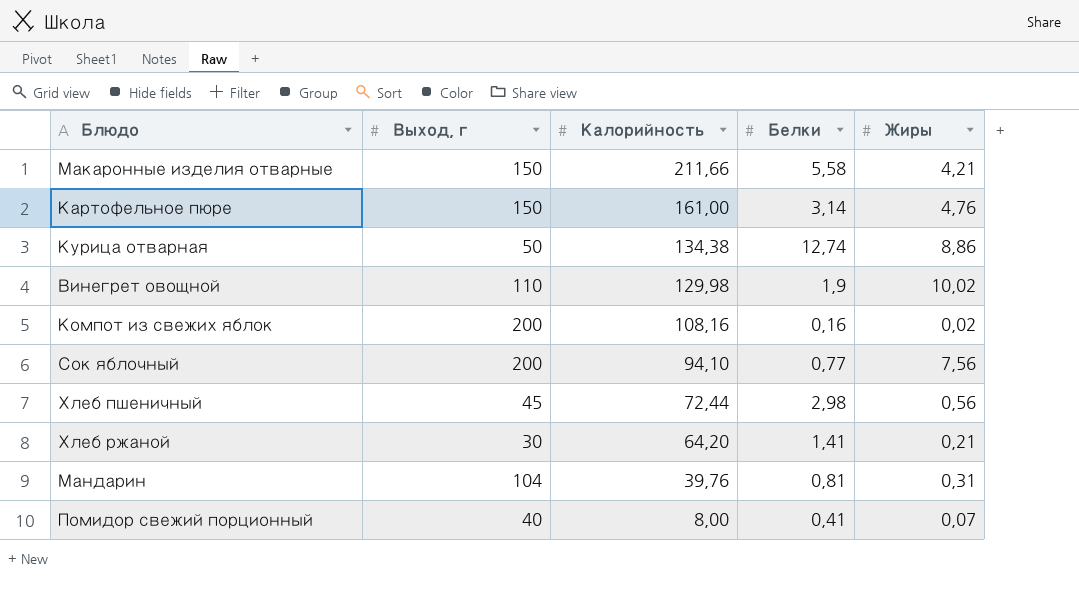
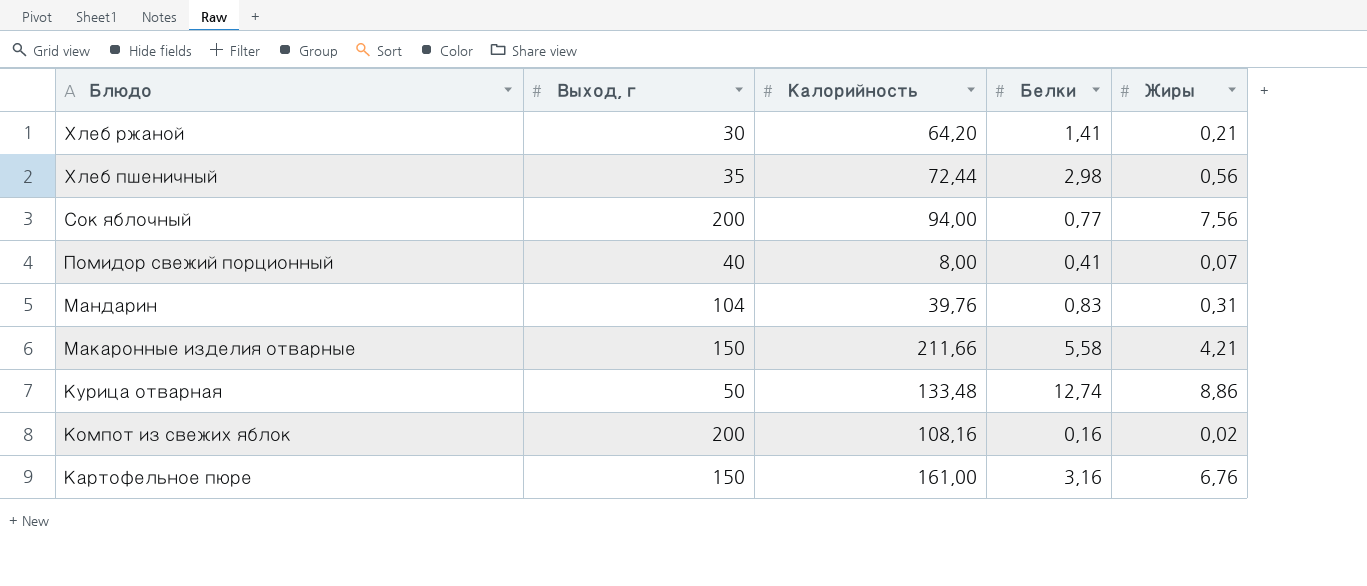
row order: Калорийность descending -> Блюдо descending
row Винегрет овощной: 110 | 129,98 | 1,9 | 10,02 -> none
Хлеб пшеничный | Выход, г: 45 -> 35
Сок яблочный | Калорийность: 94,10 -> 94,00
Мандарин | Белки: 0,81 -> 0,83
Курица отварная | Калорийность: 134,38 -> 133,48
Картофельное пюре | Белки: 3,14 -> 3,16
Картофельное пюре | Жиры: 4,76 -> 6,76

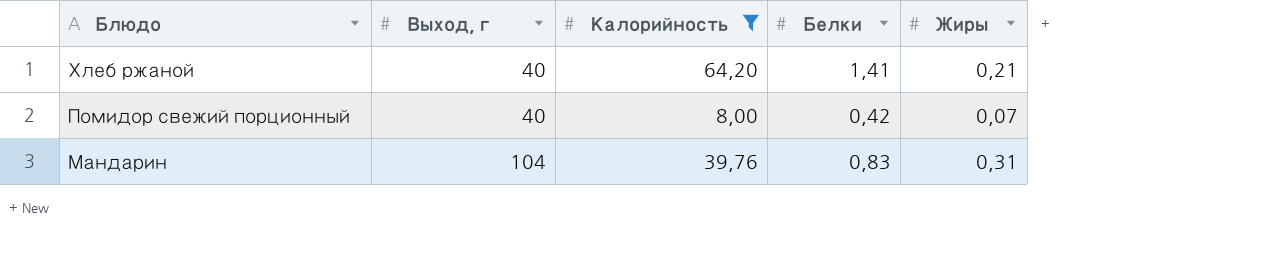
filter: none -> Калорийность <= 64,20
Хлеб ржаной | Выход, г: 30 -> 40
Помидор свежий порционный | Белки: 0,41 -> 0,42

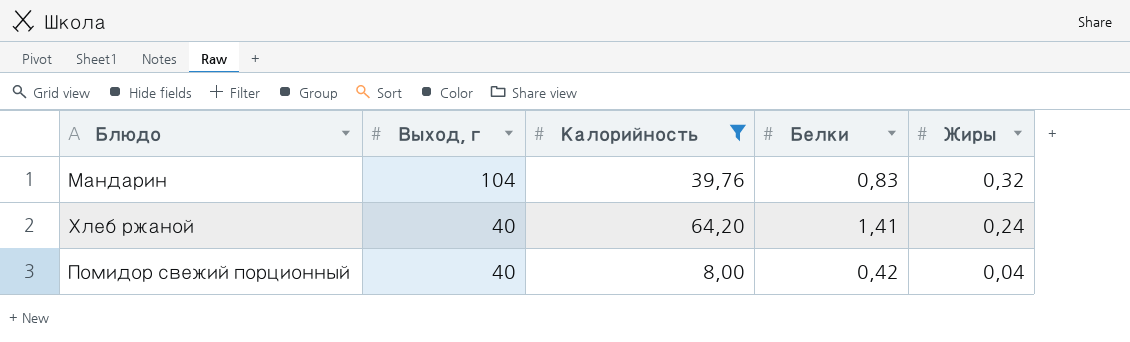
row order: Блюдо descending -> Выход, г descending
Мандарин | Жиры: 0,31 -> 0,32
Хлеб ржаной | Жиры: 0,21 -> 0,24
Помидор свежий порционный | Жиры: 0,07 -> 0,04

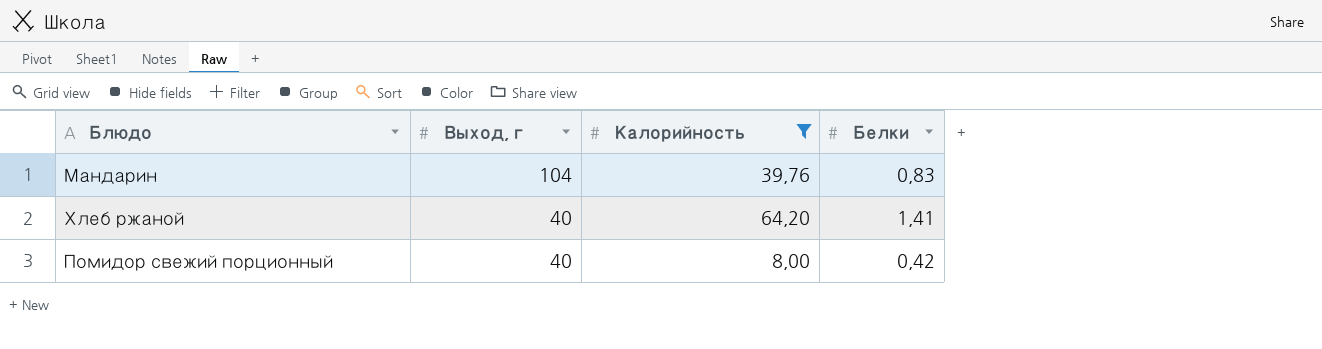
column Жиры | position: 5 -> none

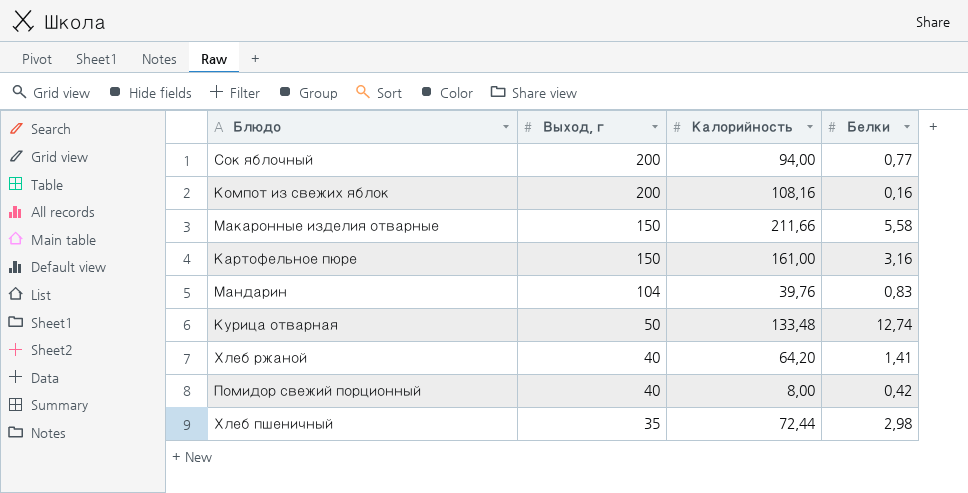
filter: Калорийность <= 64,20 -> none

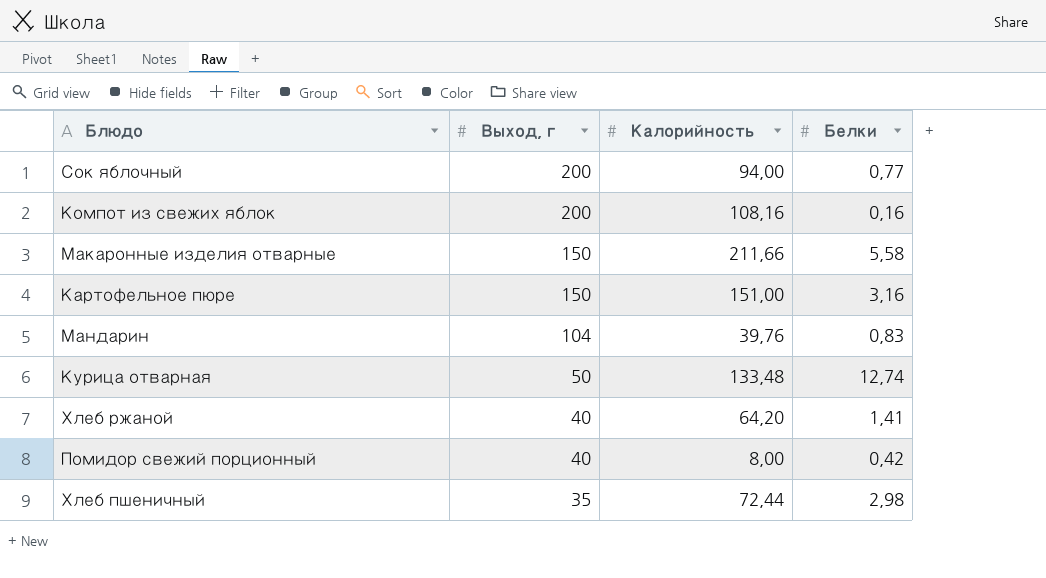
Картофельное пюре | Калорийность: 161,00 -> 151,00

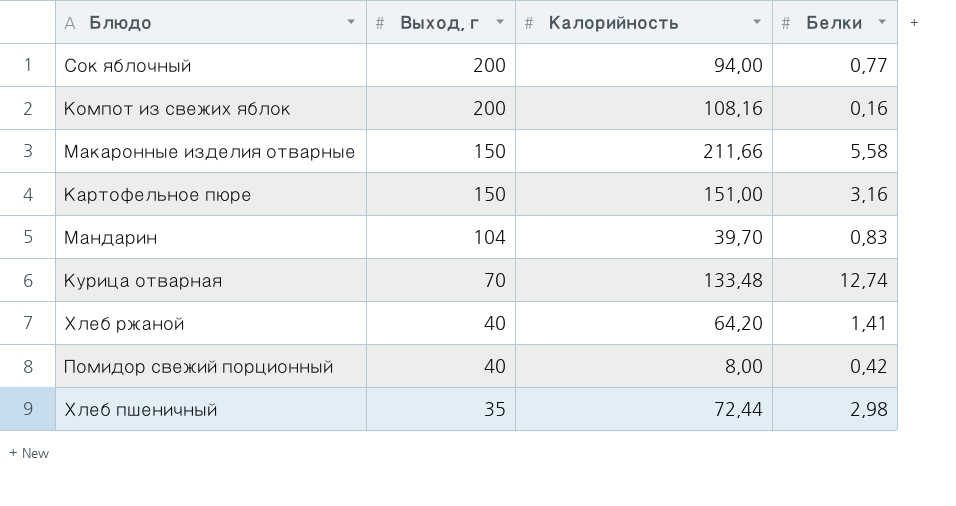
Мандарин | Калорийность: 39,76 -> 39,70
Курица отварная | Выход, г: 50 -> 70

